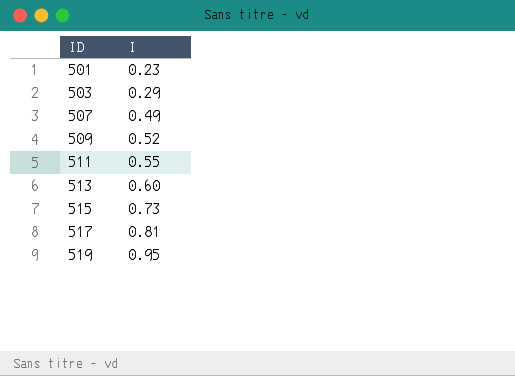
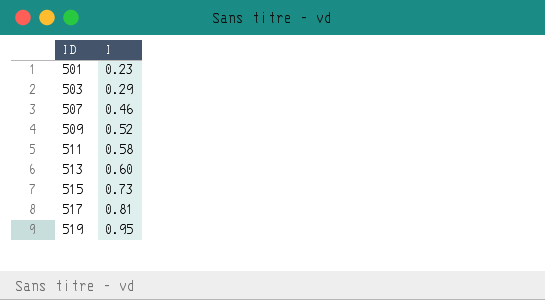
507 | I: 0.49 -> 0.46
511 | I: 0.55 -> 0.58

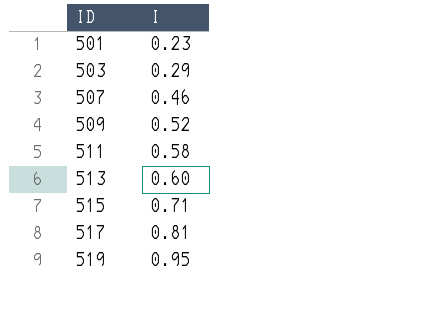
515 | I: 0.73 -> 0.71

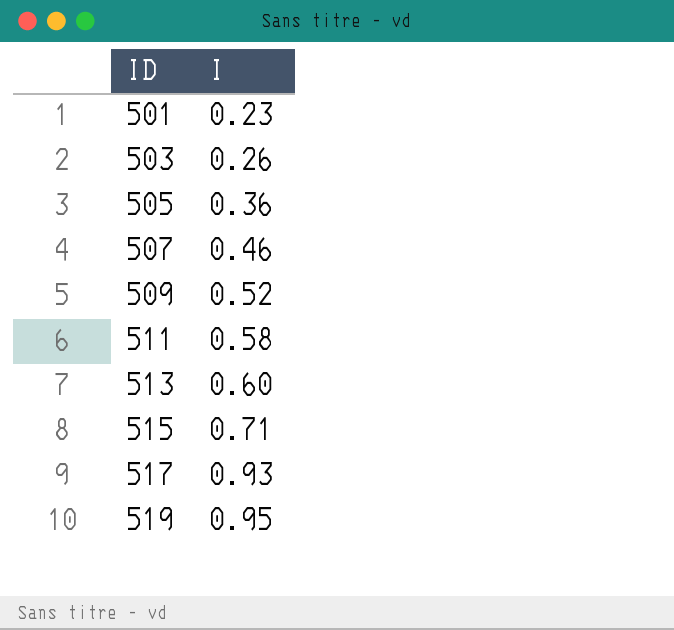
503 | I: 0.29 -> 0.26
row 505: none -> 0.36
517 | I: 0.81 -> 0.93

